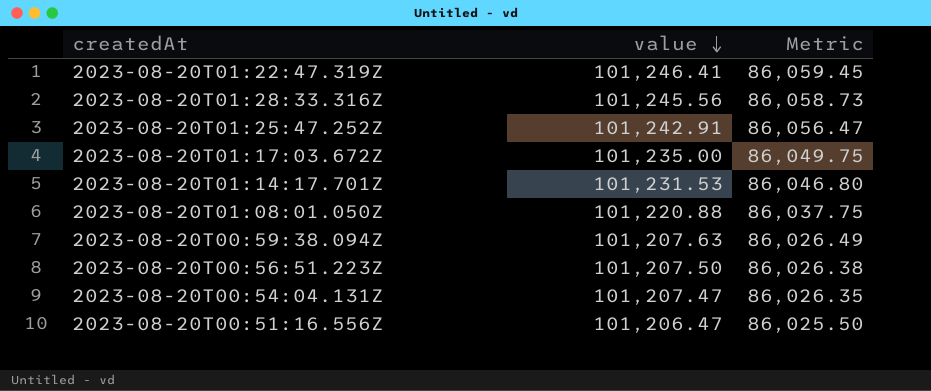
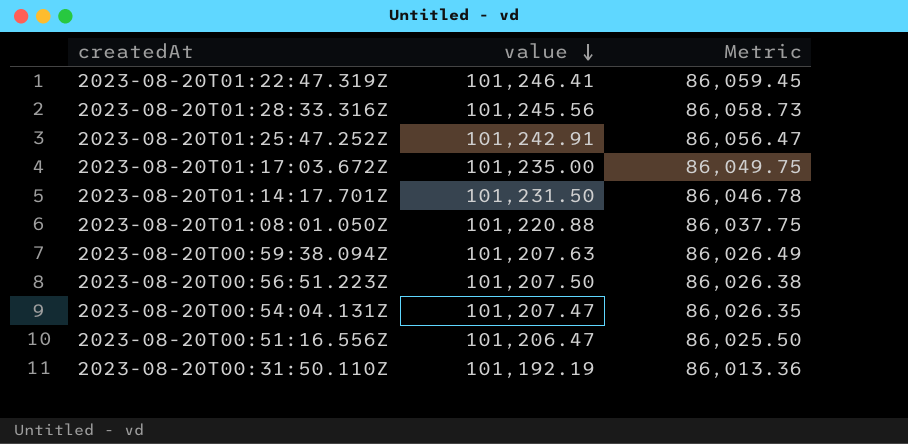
2023-08-20T01:14:17.701Z | value: 101,231.53 -> 101,231.50
2023-08-20T01:14:17.701Z | Metric: 86,046.80 -> 86,046.78
row 2023-08-20T00:31:50.110Z: none -> 101,192.19 | 86,013.36

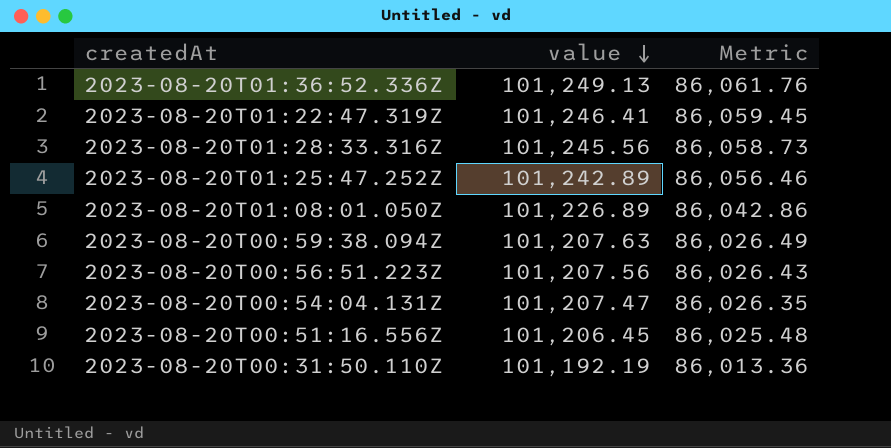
row 2023-08-20T01:17:03.672Z: 101,235.00 | 86,049.75 -> none
row 2023-08-20T01:14:17.701Z: 101,231.50 | 86,046.78 -> none
row 2023-08-20T01:36:52.336Z: none -> 101,249.13 | 86,061.76
2023-08-20T01:25:47.252Z | value: 101,242.91 -> 101,242.89
2023-08-20T01:25:47.252Z | Metric: 86,056.47 -> 86,056.46
2023-08-20T01:08:01.050Z | value: 101,220.88 -> 101,226.89
2023-08-20T01:08:01.050Z | Metric: 86,037.75 -> 86,042.86
2023-08-20T00:56:51.223Z | value: 101,207.50 -> 101,207.56
2023-08-20T00:56:51.223Z | Metric: 86,026.38 -> 86,026.43
2023-08-20T00:51:16.556Z | value: 101,206.47 -> 101,206.45
2023-08-20T00:51:16.556Z | Metric: 86,025.50 -> 86,025.48

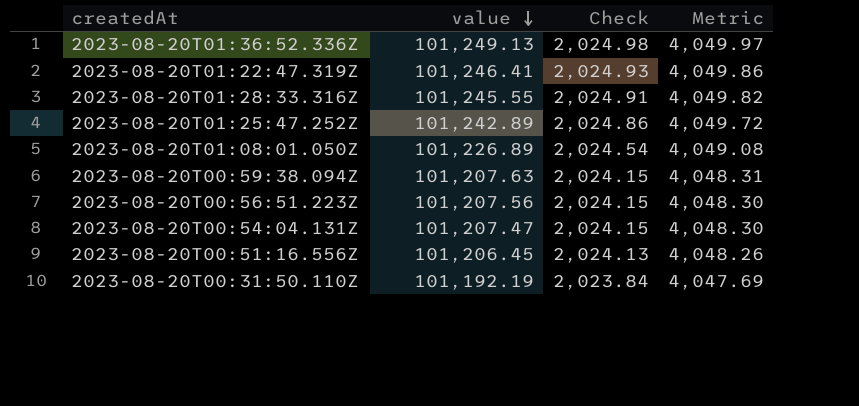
column Check | formula: none -> [value] * 0.02
column Metric | formula: [value] * 0.85 -> [value] * 0.04
2023-08-20T01:28:33.316Z | value: 101,245.56 -> 101,245.55

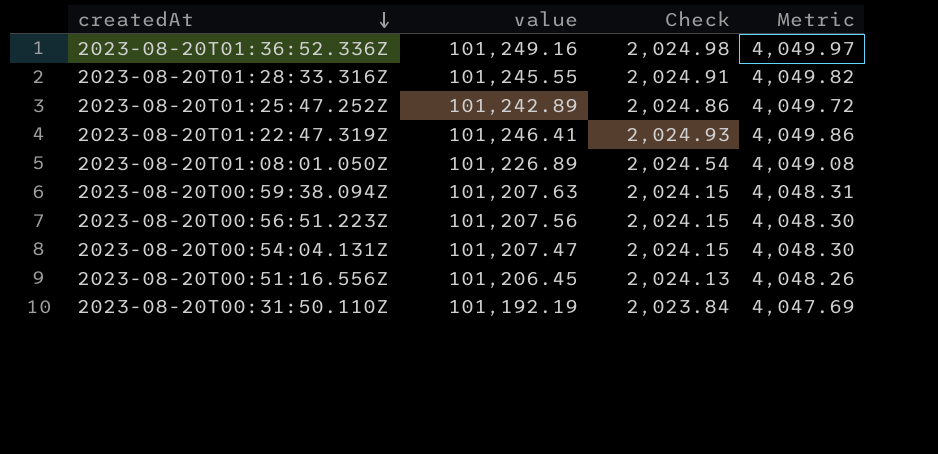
row order: value descending -> createdAt descending
2023-08-20T01:36:52.336Z | value: 101,249.13 -> 101,249.16

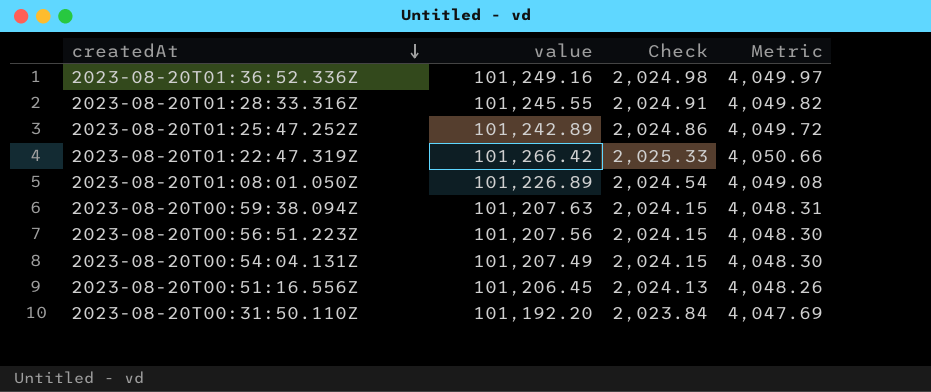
2023-08-20T01:22:47.319Z | value: 101,246.41 -> 101,266.42
2023-08-20T01:22:47.319Z | Check: 2,024.93 -> 2,025.33
2023-08-20T01:22:47.319Z | Metric: 4,049.86 -> 4,050.66
2023-08-20T00:54:04.131Z | value: 101,207.47 -> 101,207.49
2023-08-20T00:31:50.110Z | value: 101,192.19 -> 101,192.20

